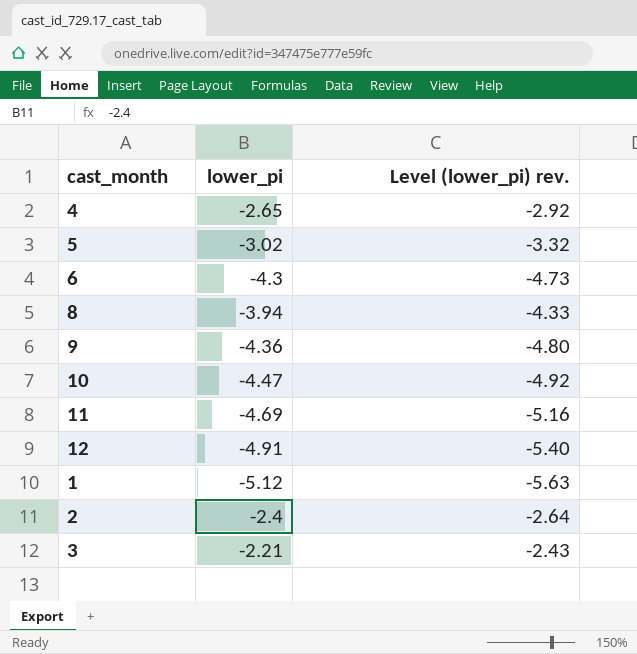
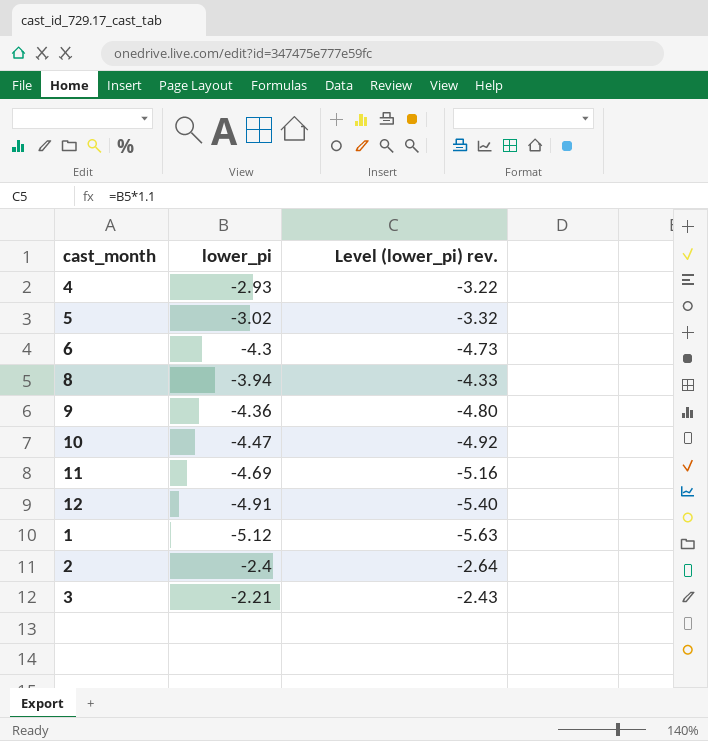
4 | lower_pi: -2.65 -> -2.93
4 | Level (lower_pi) rev.: -2.92 -> -3.22

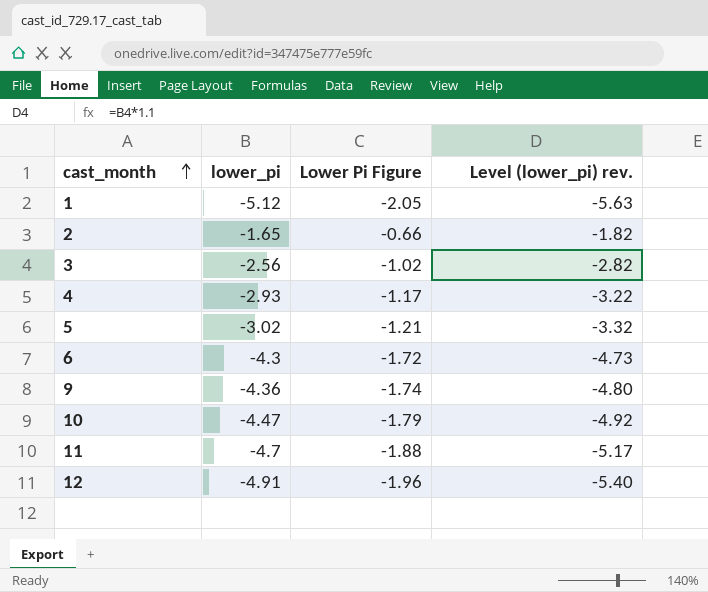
row order: none -> cast_month ascending
column Lower Pi Figure | formula: none -> [lower_pi] * 0.4
row 8: -3.94 | -4.33 -> none
2 | lower_pi: -2.4 -> -1.65
2 | Level (lower_pi) rev.: -2.64 -> -1.82
3 | lower_pi: -2.21 -> -2.56
3 | Level (lower_pi) rev.: -2.43 -> -2.82
11 | lower_pi: -4.69 -> -4.7
11 | Level (lower_pi) rev.: -5.16 -> -5.17

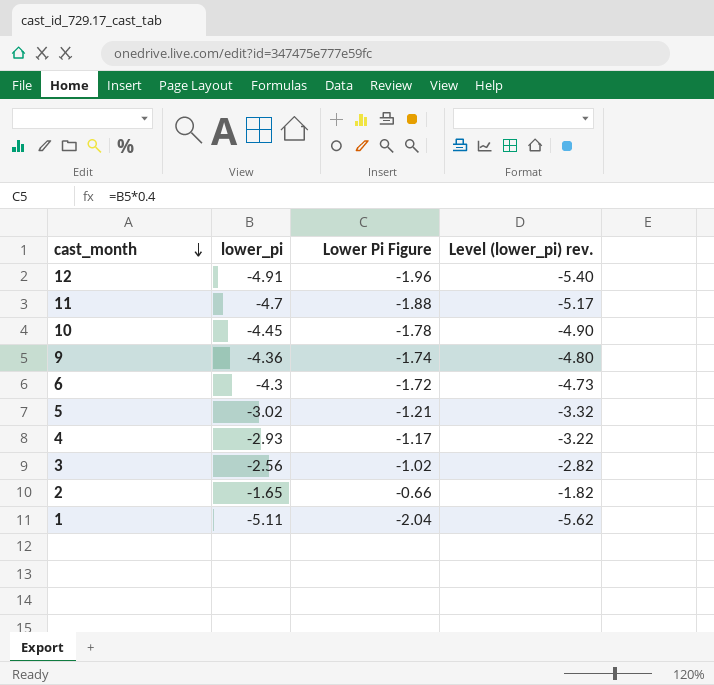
row order: cast_month ascending -> cast_month descending
10 | lower_pi: -4.47 -> -4.45
10 | Lower Pi Figure: -1.79 -> -1.78
10 | Level (lower_pi) rev.: -4.92 -> -4.90
1 | lower_pi: -5.12 -> -5.11
1 | Lower Pi Figure: -2.05 -> -2.04
1 | Level (lower_pi) rev.: -5.63 -> -5.62

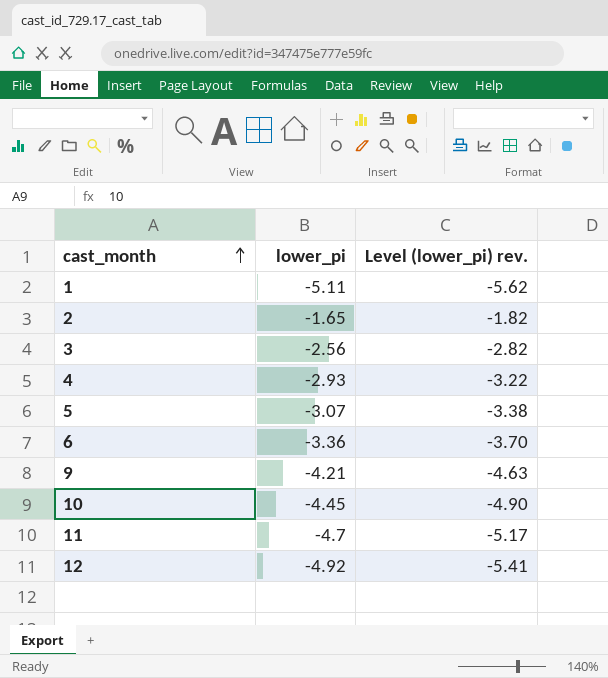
row order: cast_month descending -> cast_month ascending
column Lower Pi Figure | formula: [lower_pi] * 0.4 -> none
5 | lower_pi: -3.02 -> -3.07
5 | Level (lower_pi) rev.: -3.32 -> -3.38
6 | lower_pi: -4.3 -> -3.36
6 | Level (lower_pi) rev.: -4.73 -> -3.70
9 | lower_pi: -4.36 -> -4.21
9 | Level (lower_pi) rev.: -4.80 -> -4.63
12 | lower_pi: -4.91 -> -4.92
12 | Level (lower_pi) rev.: -5.40 -> -5.41

